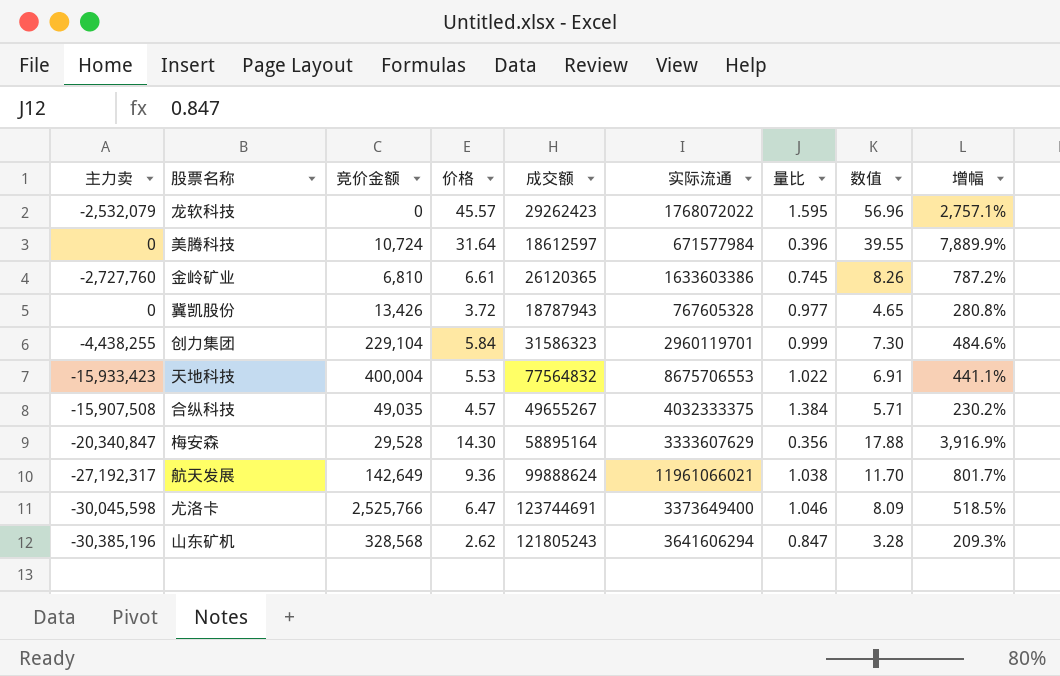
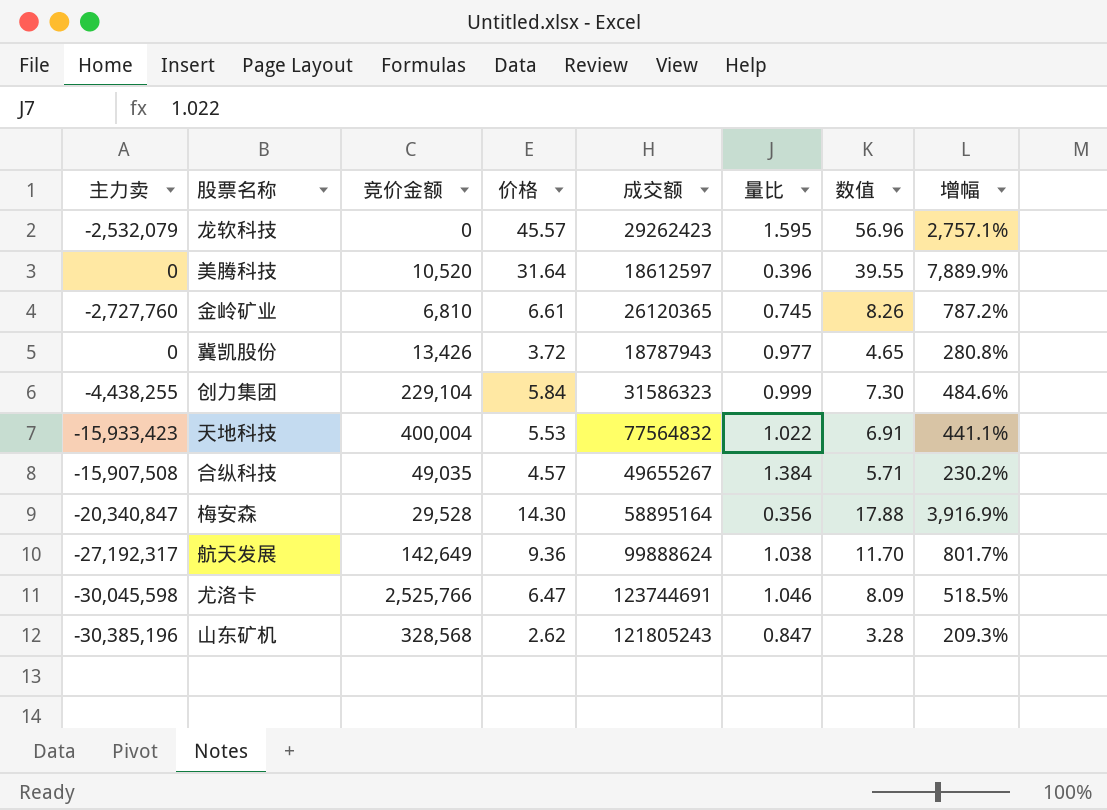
column 实际流通 | position: 6 -> none
美腾科技 | 竞价金额: 10,724 -> 10,520

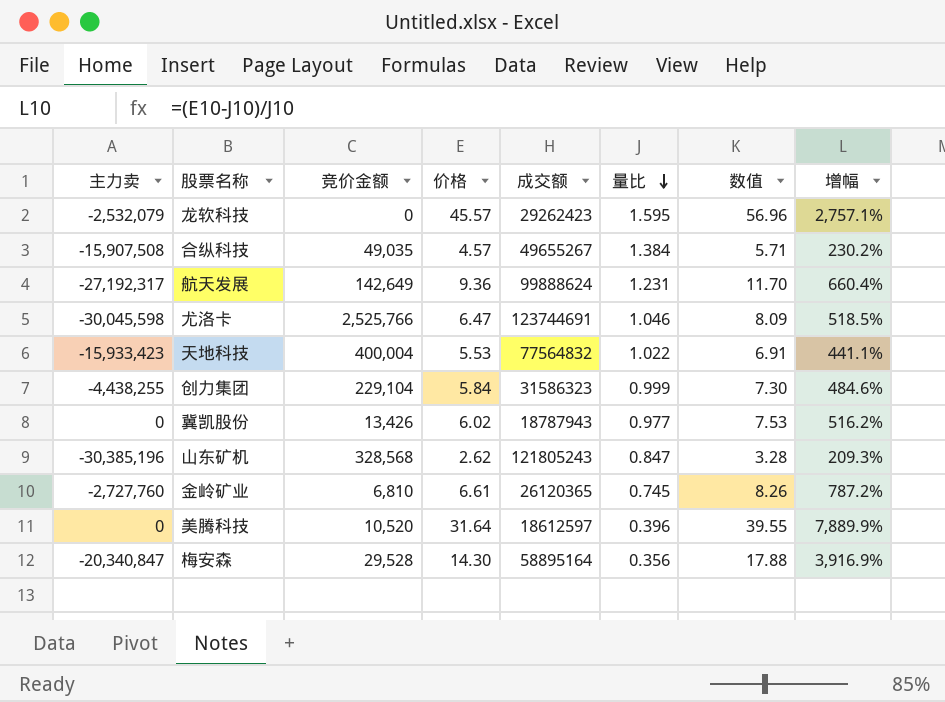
row order: none -> 量比 descending
航天发展 | 量比: 1.038 -> 1.231
航天发展 | 增幅: 801.7% -> 660.4%
冀凯股份 | 价格: 3.72 -> 6.02
冀凯股份 | 数值: 4.65 -> 7.53
冀凯股份 | 增幅: 280.8% -> 516.2%

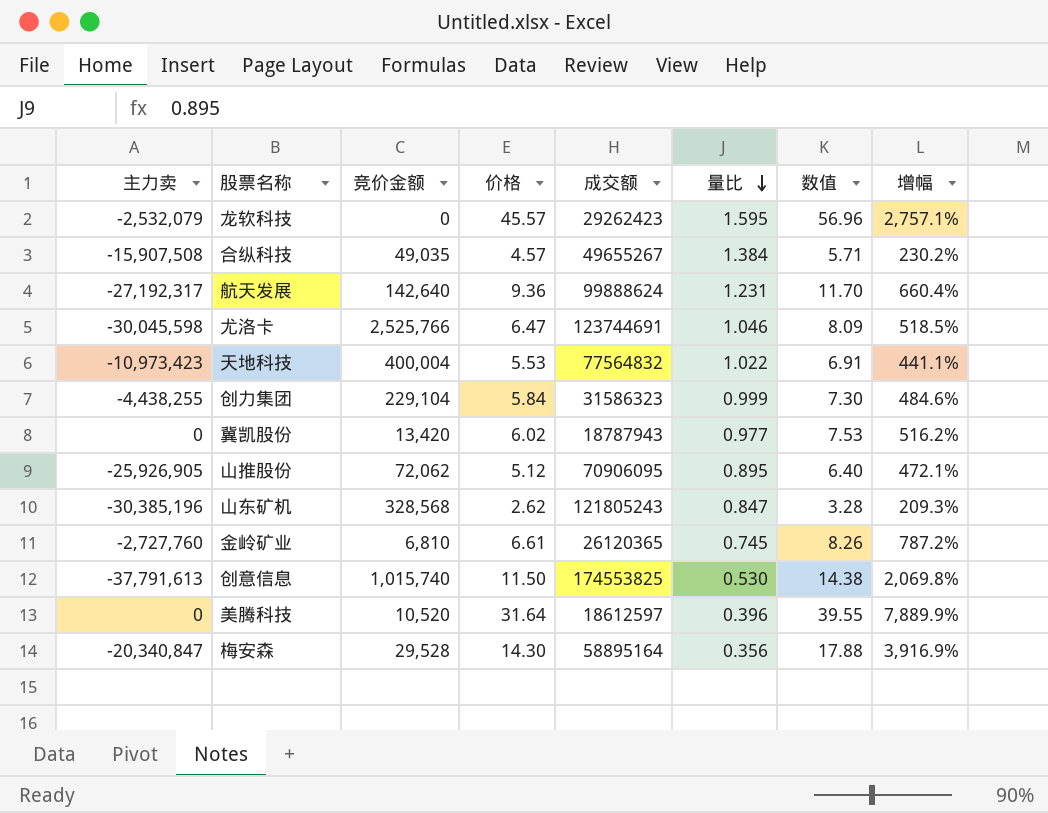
航天发展 | 竞价金额: 142,649 -> 142,640
天地科技 | 主力卖: -15,933,423 -> -10,973,423
冀凯股份 | 竞价金额: 13,426 -> 13,420
row 山推股份: none -> -25,926,905 | 72,062 | 5.12 | 70906095 | 0.895 | 6.40 | 472.1%
row 创意信息: none -> -37,791,613 | 1,015,740 | 11.50 | 174553825 | 0.530 | 14.38 | 2,069.8%

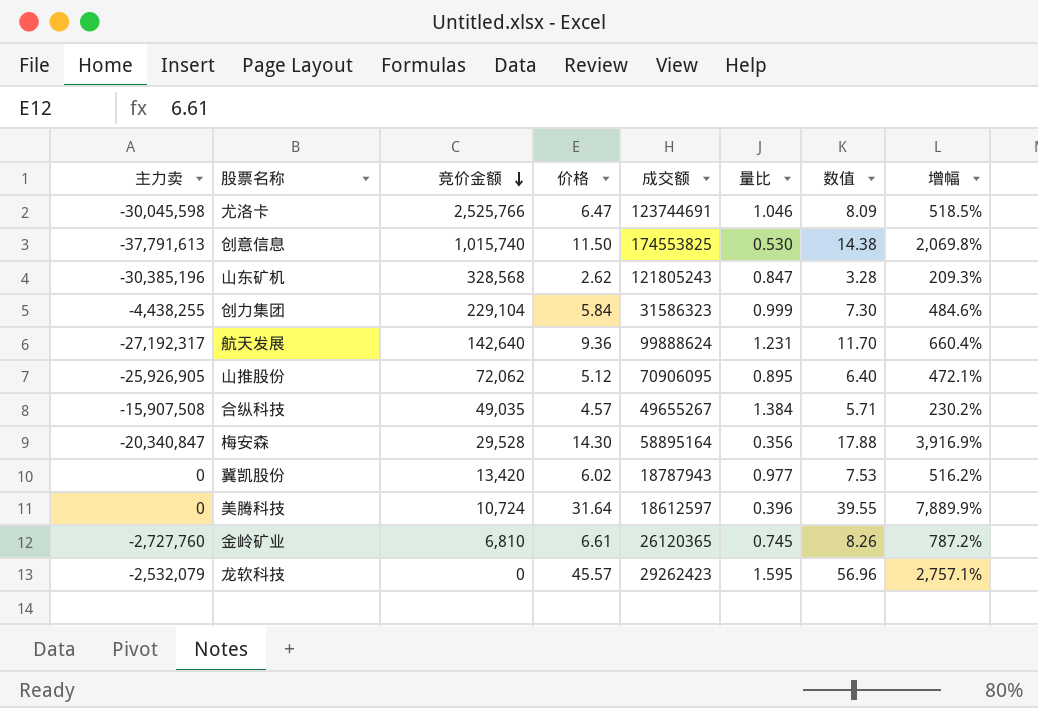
row order: 量比 descending -> 竞价金额 descending
row 天地科技: -10,973,423 | 400,004 | 5.53 | 77564832 | 1.022 | 6.91 | 441.1% -> none
美腾科技 | 竞价金额: 10,520 -> 10,724

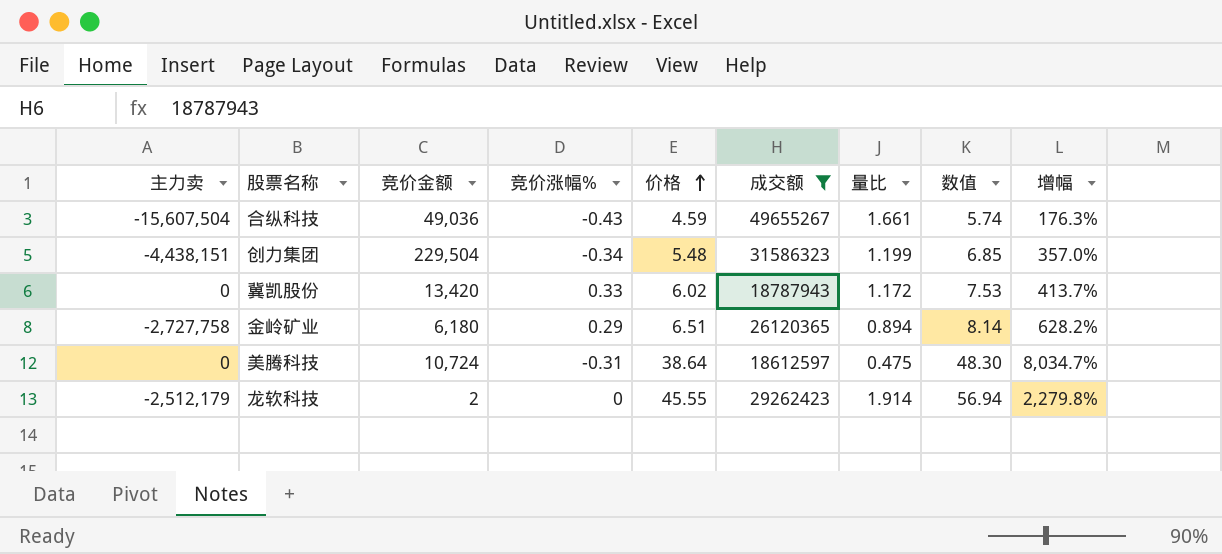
filter: none -> 成交额 <= 49655267
row order: 竞价金额 descending -> 价格 ascending
column 竞价涨幅% | position: none -> 4
合纵科技 | 主力卖: -15,907,508 -> -15,607,504
合纵科技 | 竞价金额: 49,035 -> 49,036
合纵科技 | 价格: 4.57 -> 4.59
合纵科技 | 量比: 1.384 -> 1.661
合纵科技 | 数值: 5.71 -> 5.74
合纵科技 | 增幅: 230.2% -> 176.3%
创力集团 | 主力卖: -4,438,255 -> -4,438,151
创力集团 | 竞价金额: 229,104 -> 229,504
创力集团 | 价格: 5.84 -> 5.48
创力集团 | 量比: 0.999 -> 1.199
创力集团 | 数值: 7.30 -> 6.85
创力集团 | 增幅: 484.6% -> 357.0%
冀凯股份 | 量比: 0.977 -> 1.172
冀凯股份 | 增幅: 516.2% -> 413.7%
金岭矿业 | 主力卖: -2,727,760 -> -2,727,758
金岭矿业 | 竞价金额: 6,810 -> 6,180
金岭矿业 | 价格: 6.61 -> 6.51
金岭矿业 | 量比: 0.745 -> 0.894
金岭矿业 | 数值: 8.26 -> 8.14
金岭矿业 | 增幅: 787.2% -> 628.2%
美腾科技 | 价格: 31.64 -> 38.64
美腾科技 | 量比: 0.396 -> 0.475
美腾科技 | 数值: 39.55 -> 48.30
美腾科技 | 增幅: 7,889.9% -> 8,034.7%
龙软科技 | 主力卖: -2,532,079 -> -2,512,179
龙软科技 | 竞价金额: 0 -> 2
龙软科技 | 价格: 45.57 -> 45.55
龙软科技 | 量比: 1.595 -> 1.914
龙软科技 | 数值: 56.96 -> 56.94
龙软科技 | 增幅: 2,757.1% -> 2,279.8%

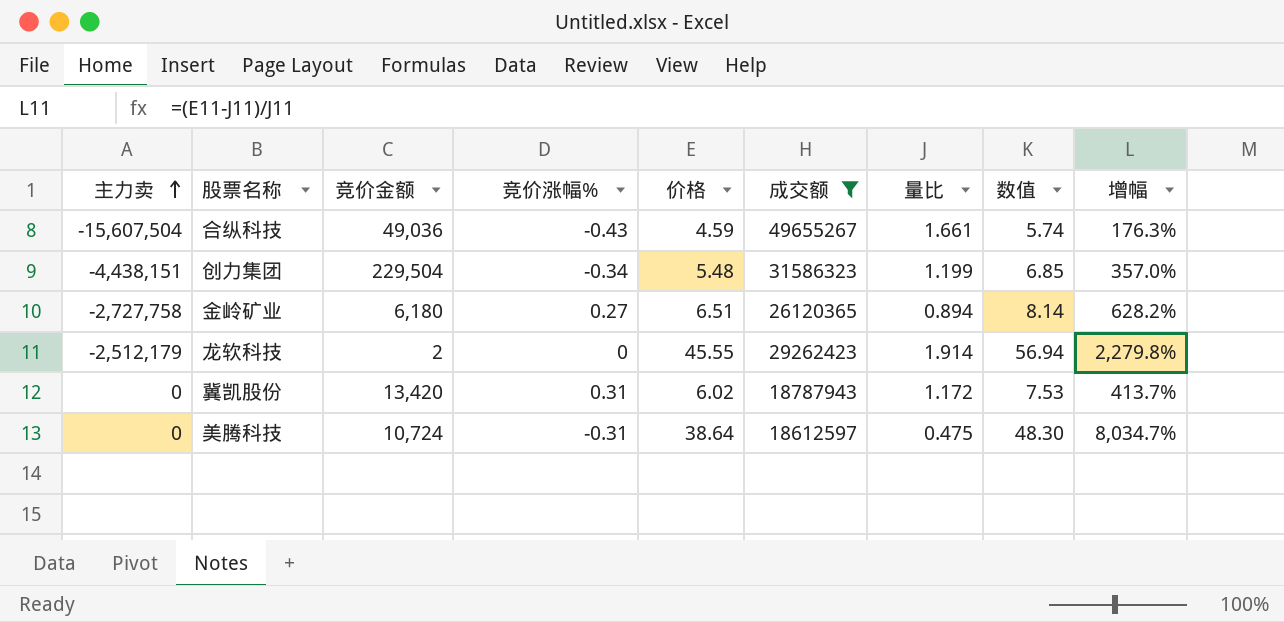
row order: 价格 ascending -> 主力卖 ascending
金岭矿业 | 竞价涨幅%: 0.29 -> 0.27
冀凯股份 | 竞价涨幅%: 0.33 -> 0.31

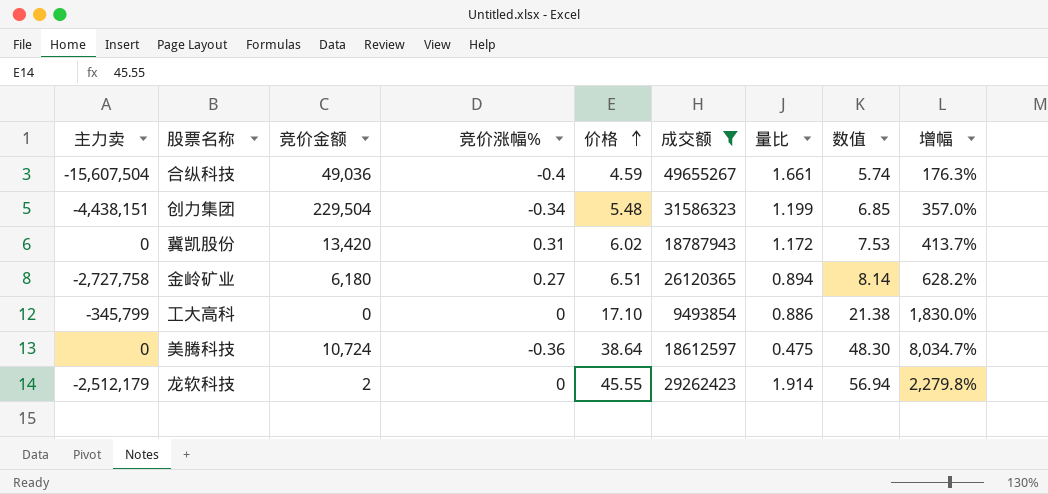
row order: 主力卖 ascending -> 价格 ascending
合纵科技 | 竞价涨幅%: -0.43 -> -0.4
row 工大高科: none -> -345,799 | 0 | 0 | 17.10 | 9493854 | 0.886 | 21.38 | 1,830.0%
美腾科技 | 竞价涨幅%: -0.31 -> -0.36

